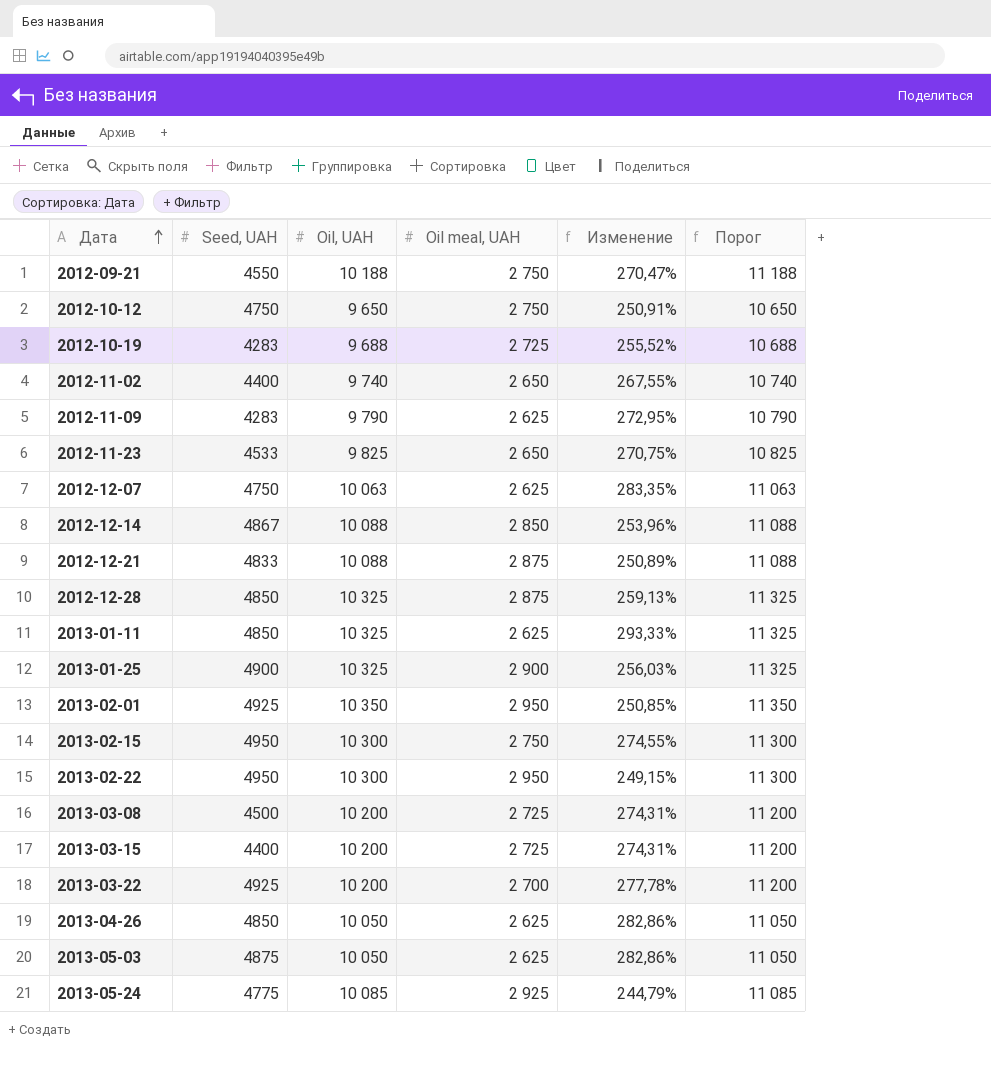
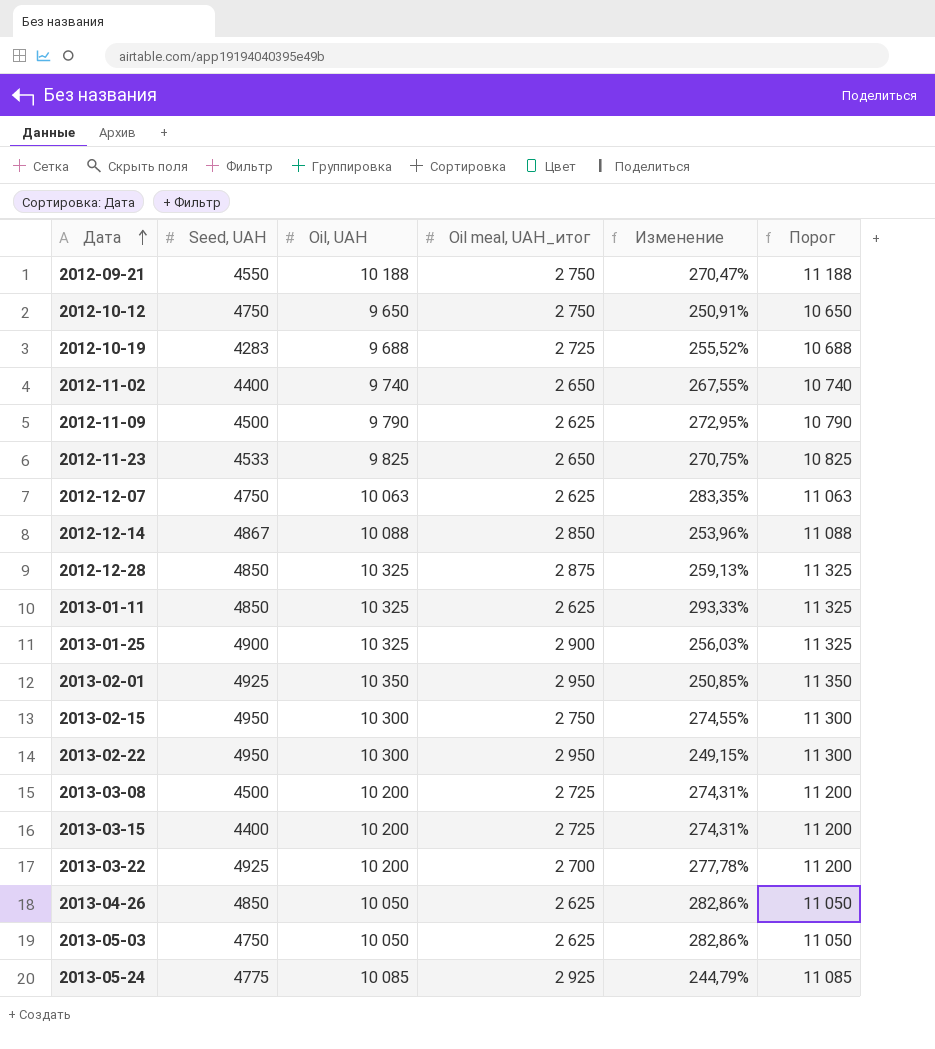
column name: Oil meal, UAH -> Oil meal, UAH_итог
row 2012-12-21: 4833 | 10 088 | 2 875 | 250,89% | 11 088 -> none
2012-11-09 | Seed, UAH: 4283 -> 4500
2013-05-03 | Seed, UAH: 4875 -> 4750

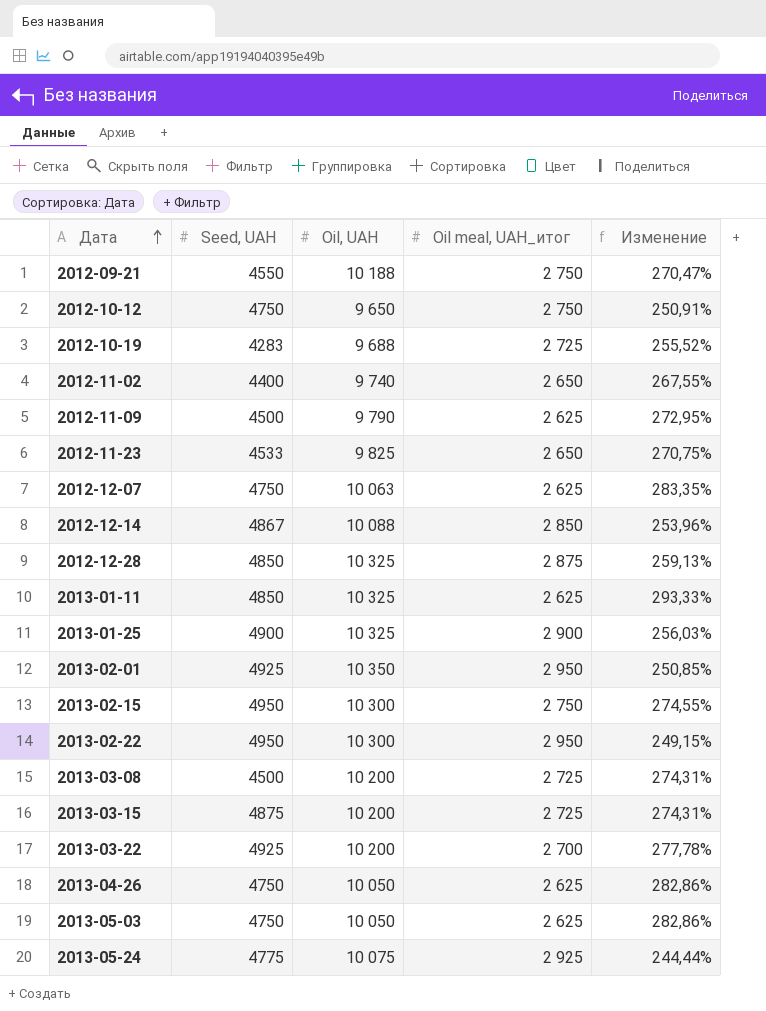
column Порог | formula: [Oil, UAH] + 1000 -> none
2013-03-15 | Seed, UAH: 4400 -> 4875
2013-04-26 | Seed, UAH: 4850 -> 4750
2013-05-24 | Oil, UAH: 10 085 -> 10 075
2013-05-24 | Изменение: 244,79% -> 244,44%

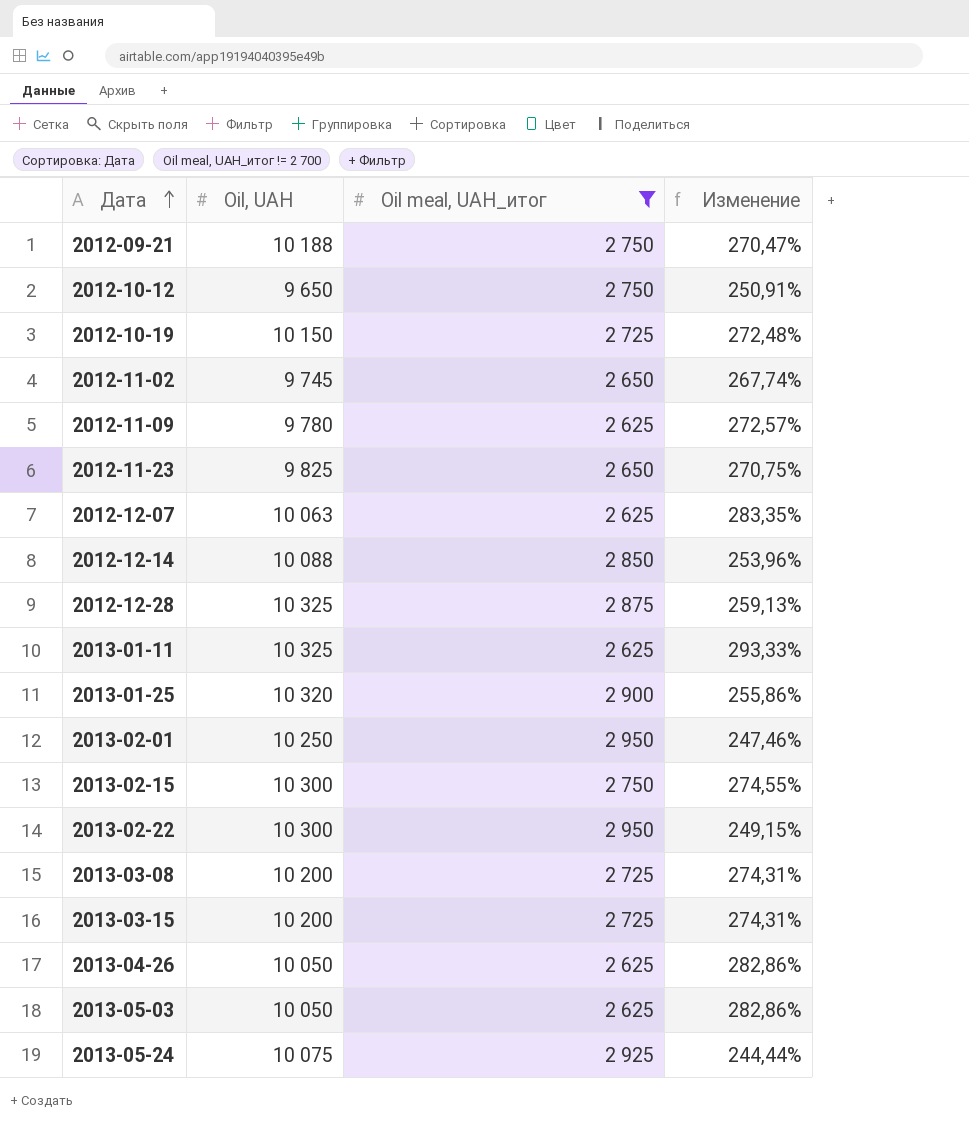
filter: none -> Oil meal, UAH_итог != 2 700
column Seed, UAH | position: 2 -> none
2012-10-19 | Oil, UAH: 9 688 -> 10 150
2012-10-19 | Изменение: 255,52% -> 272,48%
2012-11-02 | Oil, UAH: 9 740 -> 9 745
2012-11-02 | Изменение: 267,55% -> 267,74%
2012-11-09 | Oil, UAH: 9 790 -> 9 780
2012-11-09 | Изменение: 272,95% -> 272,57%
2013-01-25 | Oil, UAH: 10 325 -> 10 320
2013-01-25 | Изменение: 256,03% -> 255,86%
2013-02-01 | Oil, UAH: 10 350 -> 10 250
2013-02-01 | Изменение: 250,85% -> 247,46%

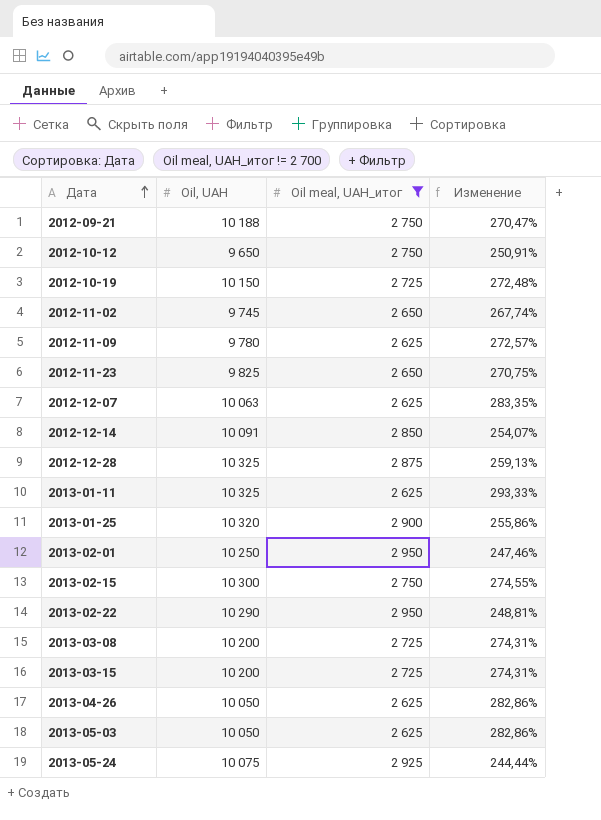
2012-12-14 | Oil, UAH: 10 088 -> 10 091
2012-12-14 | Изменение: 253,96% -> 254,07%
2013-02-22 | Oil, UAH: 10 300 -> 10 290
2013-02-22 | Изменение: 249,15% -> 248,81%

